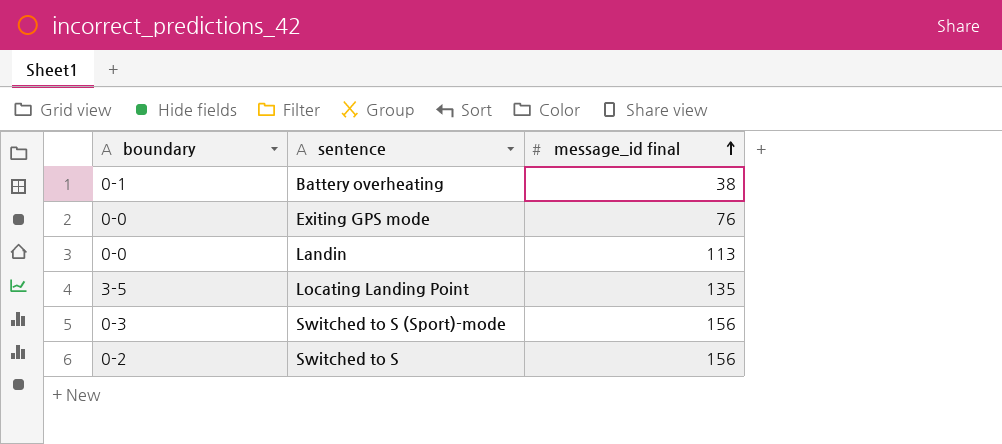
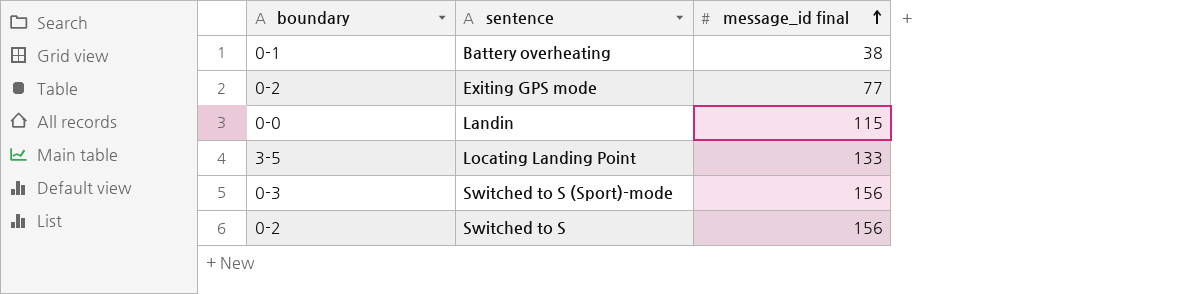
Exiting GPS mode | boundary: 0-0 -> 0-2
Exiting GPS mode | message_id final: 76 -> 77
Landin | message_id final: 113 -> 115
Locating Landing Point | message_id final: 135 -> 133

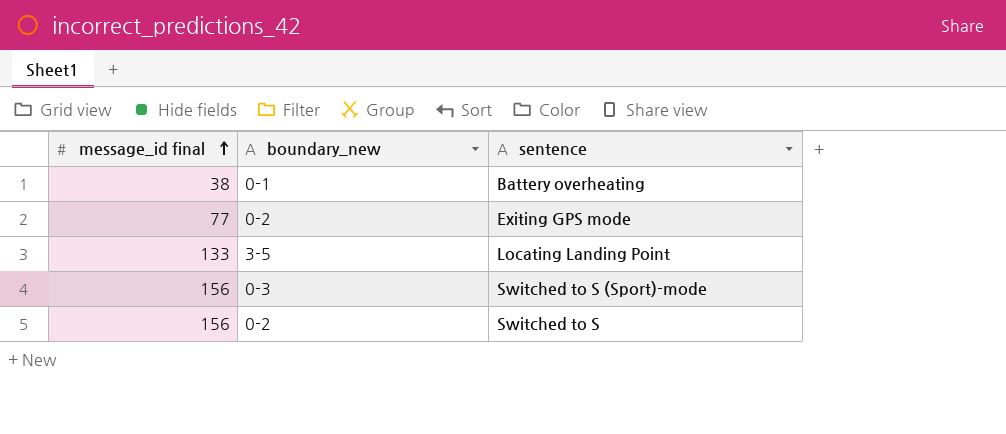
column message_id final | position: 3 -> 1
column name: boundary -> boundary_new
row Landin: 0-0 | 115 -> none

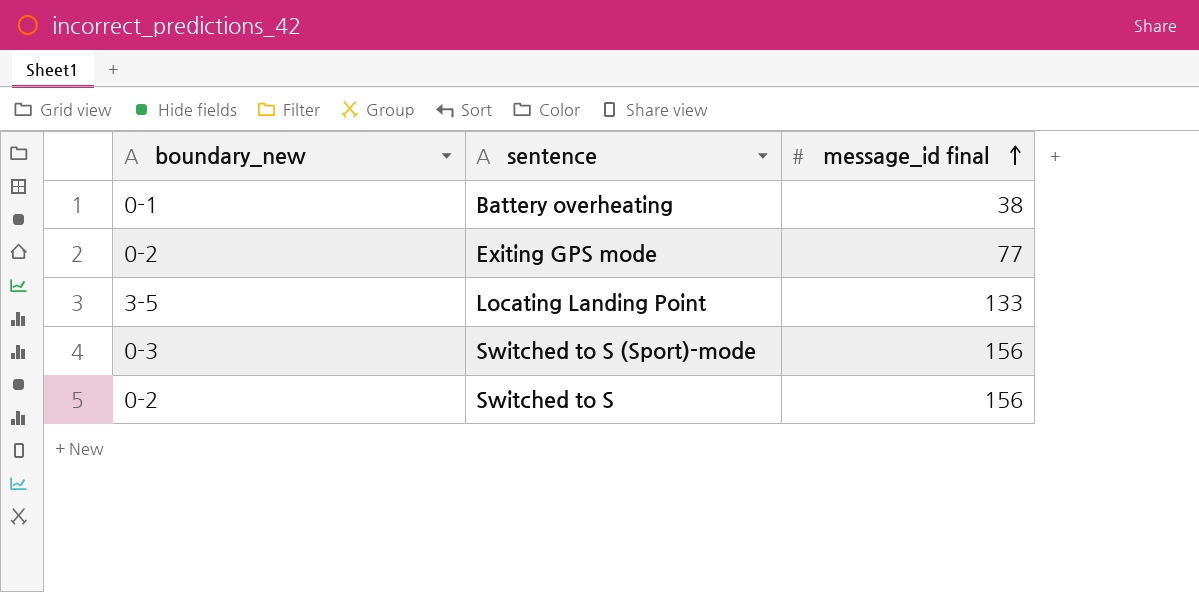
column message_id final | position: 1 -> 3

